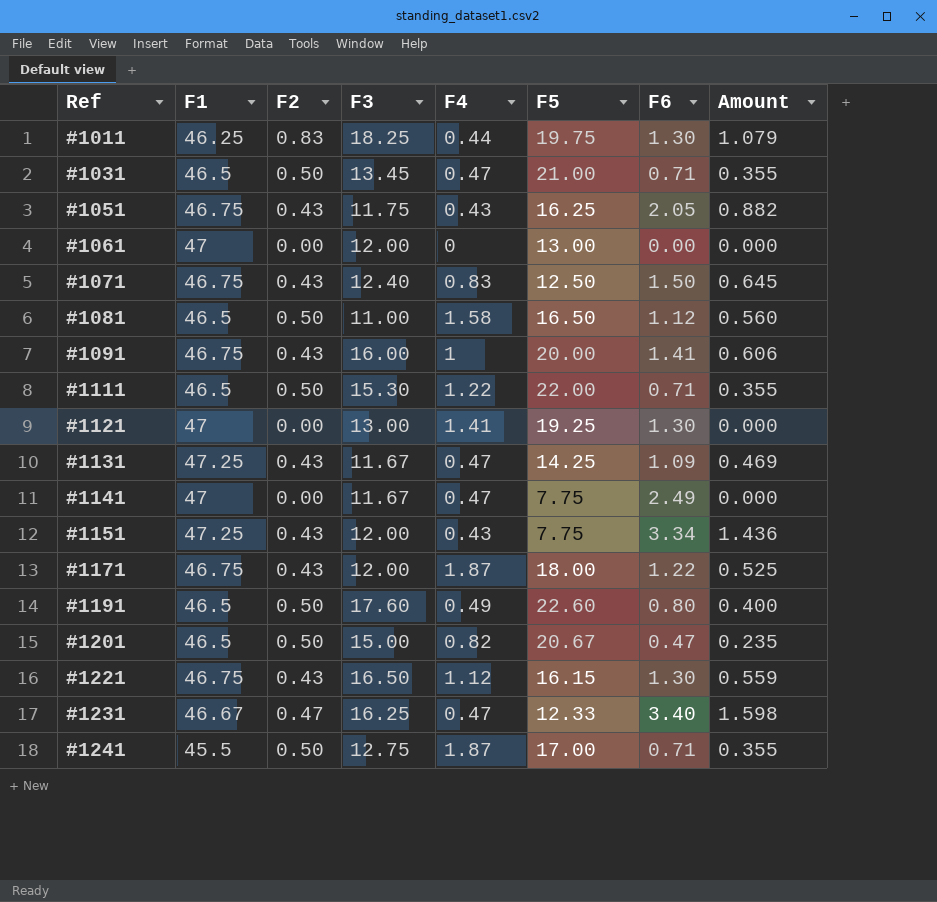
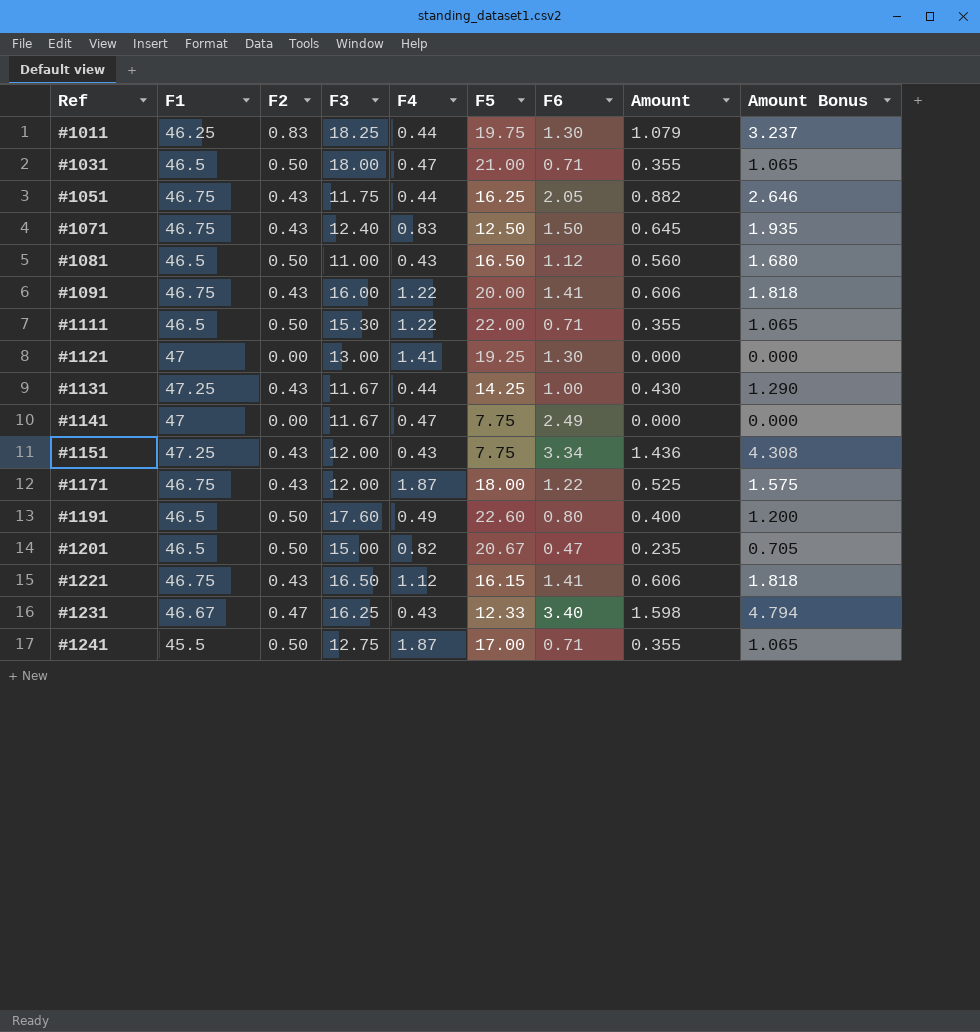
column Amount Bonus | formula: none -> [Amount] * 3
row #1061: 47 | 0.00 | 12.00 | 0 | 13.00 | 0.00 | 0.000 -> none
#1031 | F3: 13.45 -> 18.00
#1051 | F4: 0.43 -> 0.44
#1081 | F4: 1.58 -> 0.43
#1091 | F4: 1 -> 1.22
#1131 | F4: 0.47 -> 0.44
#1131 | F6: 1.09 -> 1.00
#1131 | Amount: 0.469 -> 0.430
#1221 | F6: 1.30 -> 1.41
#1221 | Amount: 0.559 -> 0.606
#1231 | F4: 0.47 -> 0.43

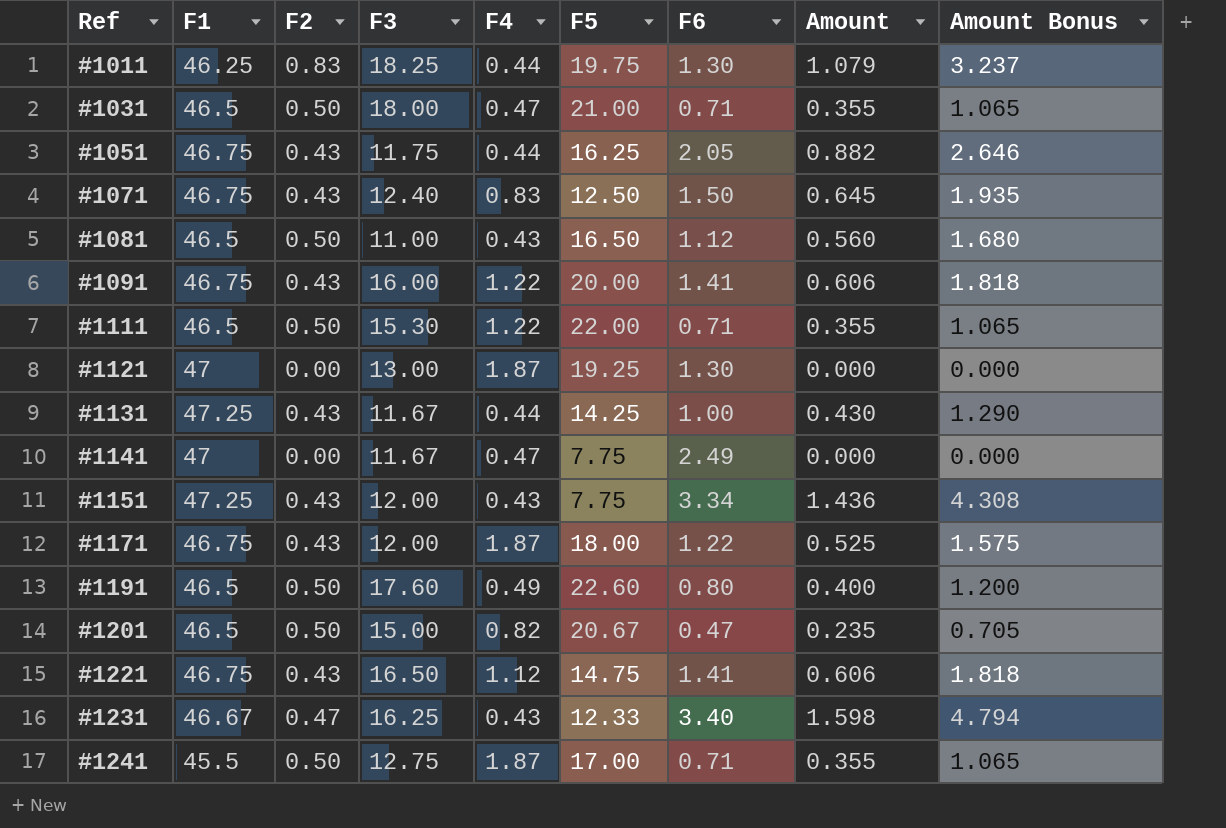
#1121 | F4: 1.41 -> 1.87
#1221 | F5: 16.15 -> 14.75

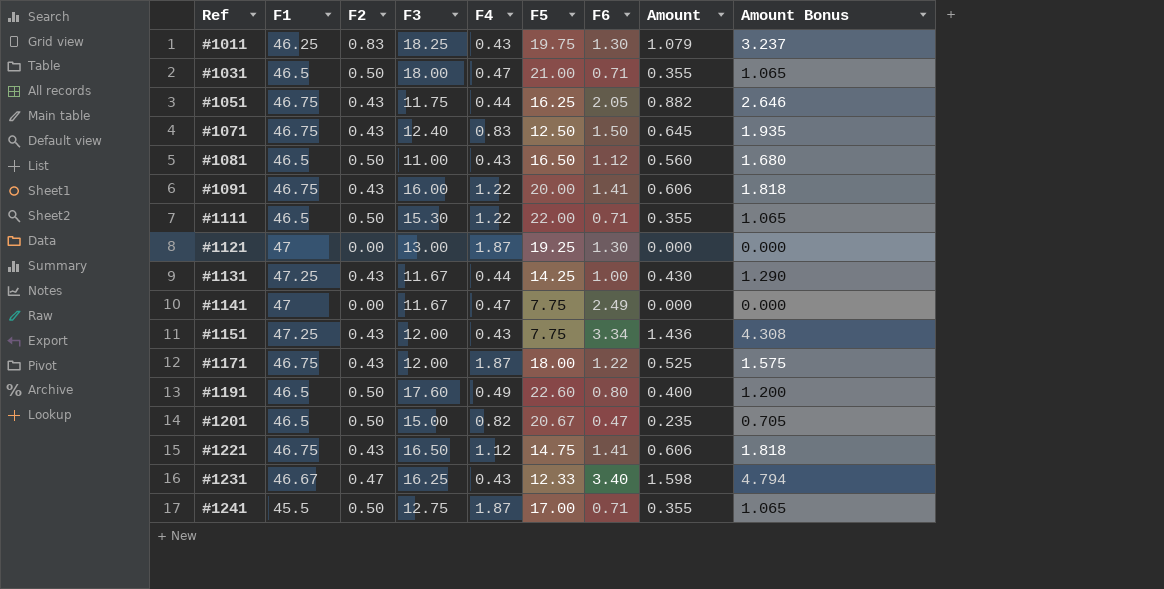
#1011 | F4: 0.44 -> 0.43

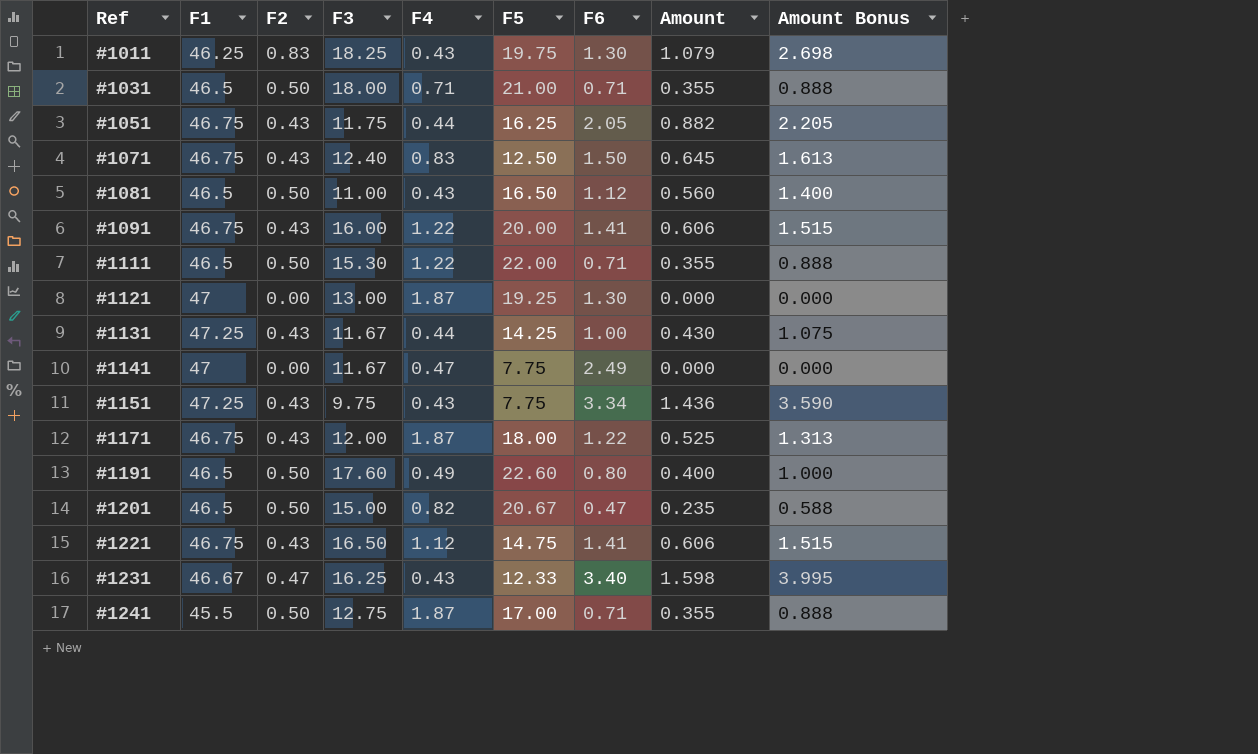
column Amount Bonus | formula: [Amount] * 3 -> [Amount] * 2.5
#1031 | F4: 0.47 -> 0.71
#1151 | F3: 12.00 -> 9.75

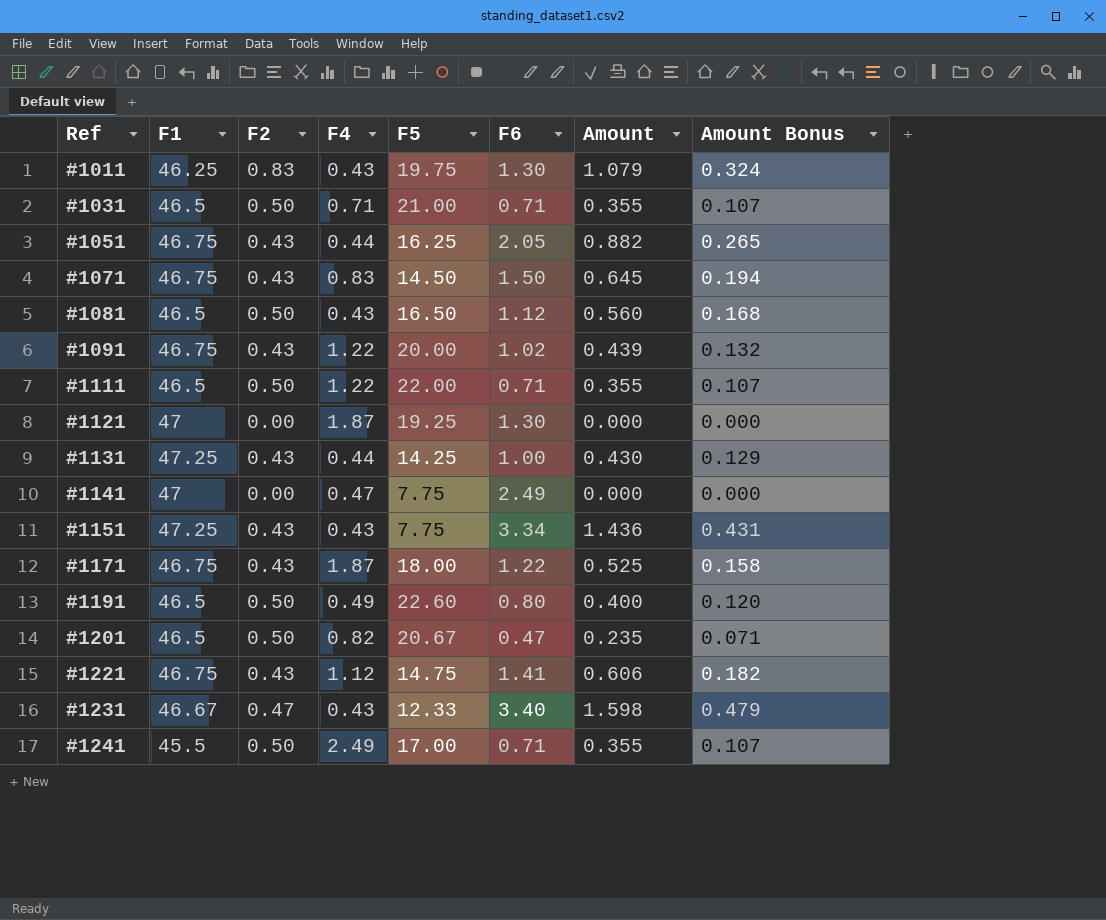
column F3 | position: 4 -> none
column Amount Bonus | formula: [Amount] * 2.5 -> [Amount] * 0.3
#1071 | F5: 12.50 -> 14.50
#1091 | F6: 1.41 -> 1.02
#1091 | Amount: 0.606 -> 0.439
#1241 | F4: 1.87 -> 2.49

